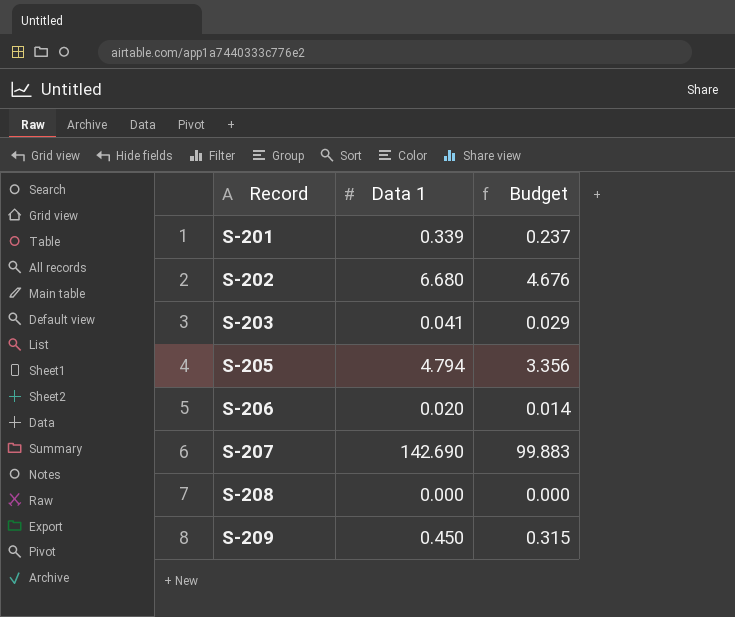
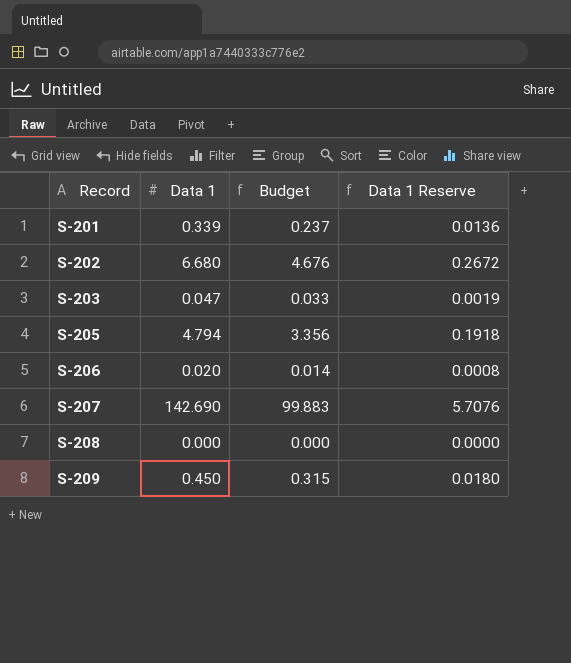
column Data 1 Reserve | formula: none -> [Data 1] * 0.04
S-203 | Data 1: 0.041 -> 0.047
S-203 | Budget: 0.029 -> 0.033

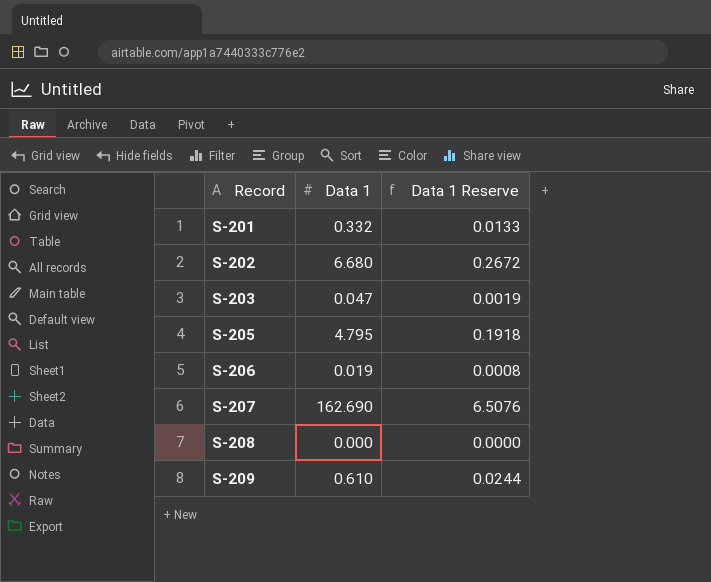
column Budget | formula: [Data 1] * 0.7 -> none
S-201 | Data 1: 0.339 -> 0.332
S-201 | Data 1 Reserve: 0.0136 -> 0.0133
S-205 | Data 1: 4.794 -> 4.795
S-206 | Data 1: 0.020 -> 0.019
S-207 | Data 1: 142.690 -> 162.690
S-207 | Data 1 Reserve: 5.7076 -> 6.5076
S-209 | Data 1: 0.450 -> 0.610
S-209 | Data 1 Reserve: 0.0180 -> 0.0244

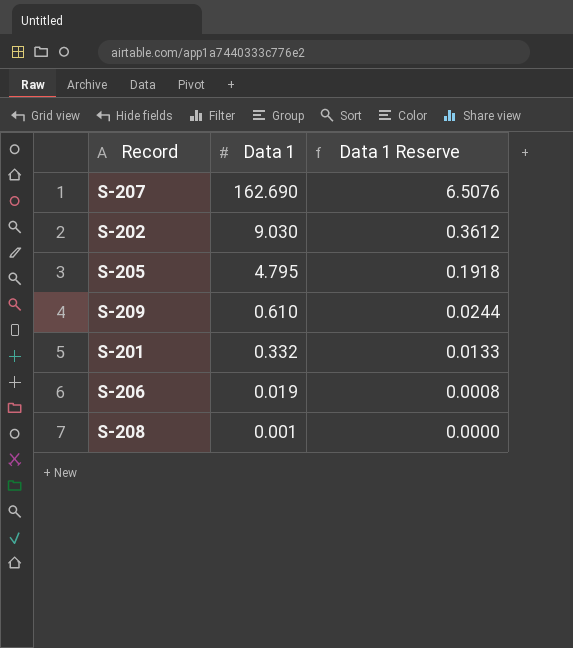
row order: Record ascending -> Data 1 descending
row S-203: 0.047 | 0.0019 -> none
S-202 | Data 1: 6.680 -> 9.030
S-202 | Data 1 Reserve: 0.2672 -> 0.3612
S-208 | Data 1: 0.000 -> 0.001

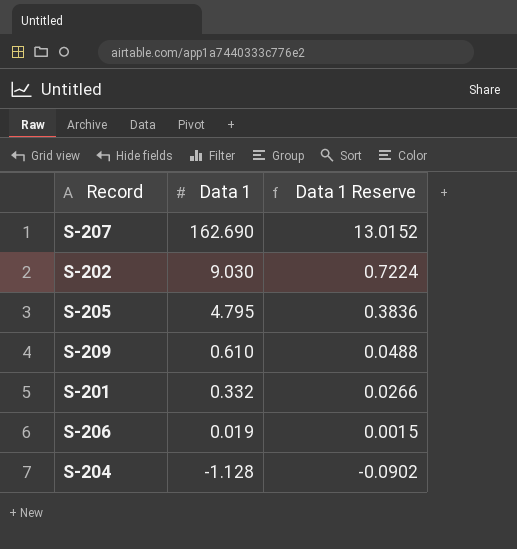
column Data 1 Reserve | formula: [Data 1] * 0.04 -> [Data 1] * 0.08
row S-208: 0.001 | 0.0000 -> none
row S-204: none -> -1.128 | -0.0902

